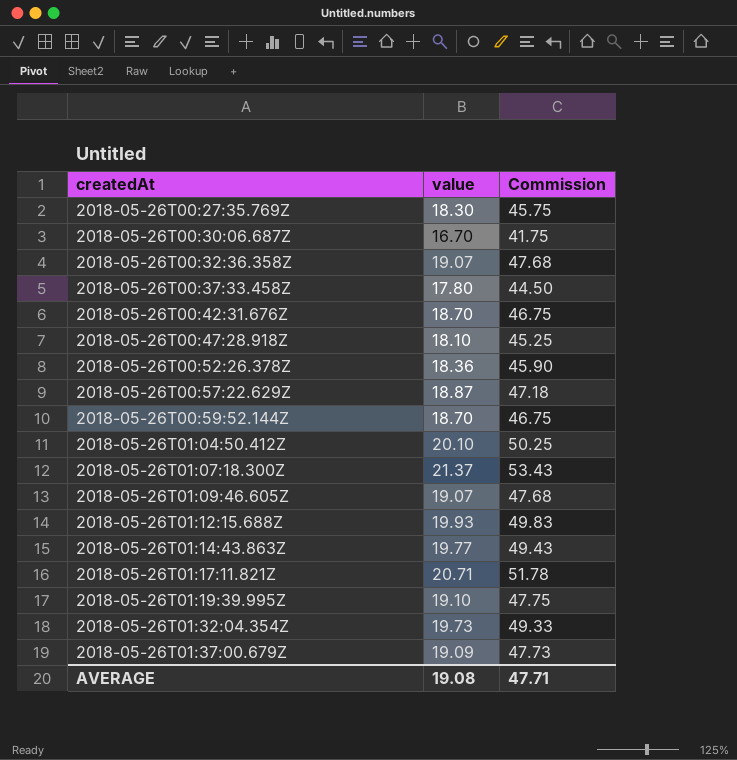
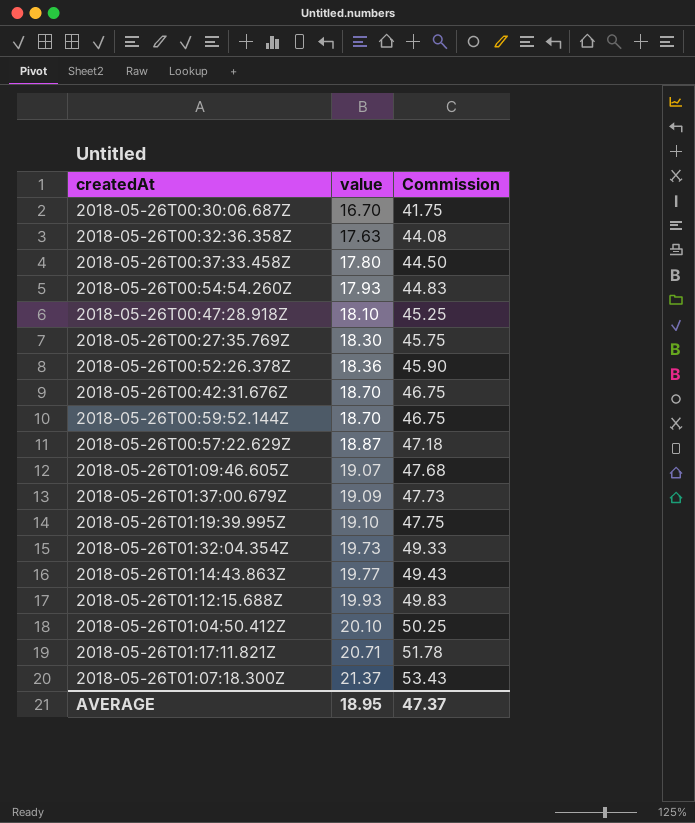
row order: createdAt ascending -> value ascending
2018-05-26T00:32:36.358Z | value: 19.07 -> 17.63
2018-05-26T00:32:36.358Z | Commission: 47.68 -> 44.08
row 2018-05-26T00:54:54.260Z: none -> 17.93 | 44.83
AVERAGE | value: 19.08 -> 18.95
AVERAGE | Commission: 47.71 -> 47.37

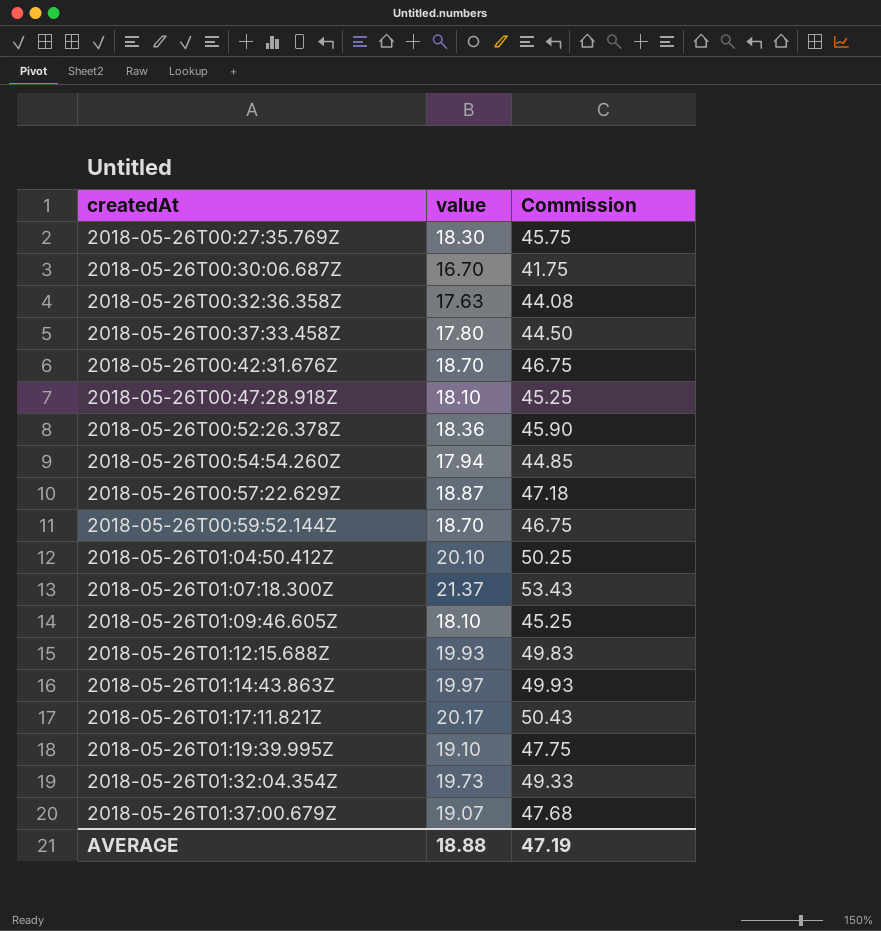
row order: value ascending -> createdAt ascending
2018-05-26T00:54:54.260Z | value: 17.93 -> 17.94
2018-05-26T00:54:54.260Z | Commission: 44.83 -> 44.85
2018-05-26T01:09:46.605Z | value: 19.07 -> 18.10
2018-05-26T01:09:46.605Z | Commission: 47.68 -> 45.25
2018-05-26T01:14:43.863Z | value: 19.77 -> 19.97
2018-05-26T01:14:43.863Z | Commission: 49.43 -> 49.93
2018-05-26T01:17:11.821Z | value: 20.71 -> 20.17
2018-05-26T01:17:11.821Z | Commission: 51.78 -> 50.43
2018-05-26T01:37:00.679Z | value: 19.09 -> 19.07
2018-05-26T01:37:00.679Z | Commission: 47.73 -> 47.68
AVERAGE | value: 18.95 -> 18.88
AVERAGE | Commission: 47.37 -> 47.19

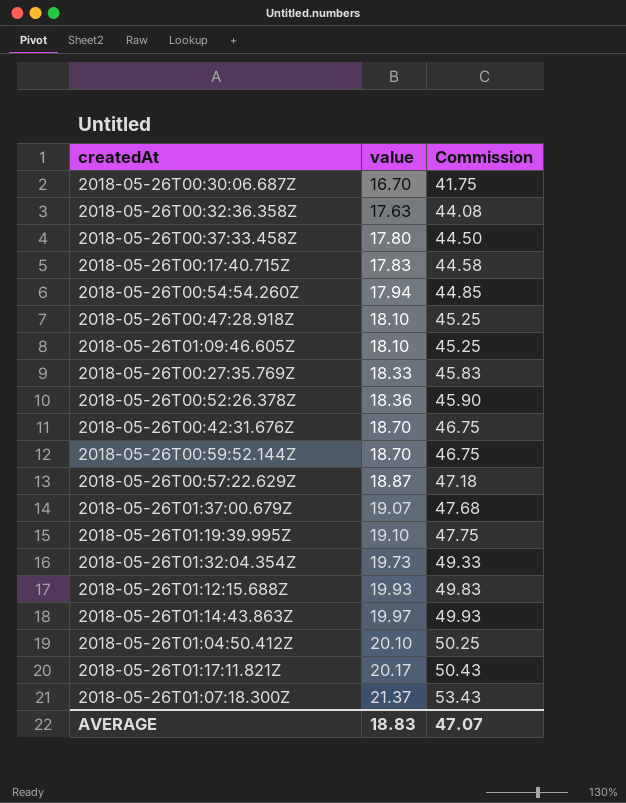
row order: createdAt ascending -> value ascending
row 2018-05-26T00:17:40.715Z: none -> 17.83 | 44.58
2018-05-26T00:27:35.769Z | value: 18.30 -> 18.33
2018-05-26T00:27:35.769Z | Commission: 45.75 -> 45.83
AVERAGE | value: 18.88 -> 18.83
AVERAGE | Commission: 47.19 -> 47.07

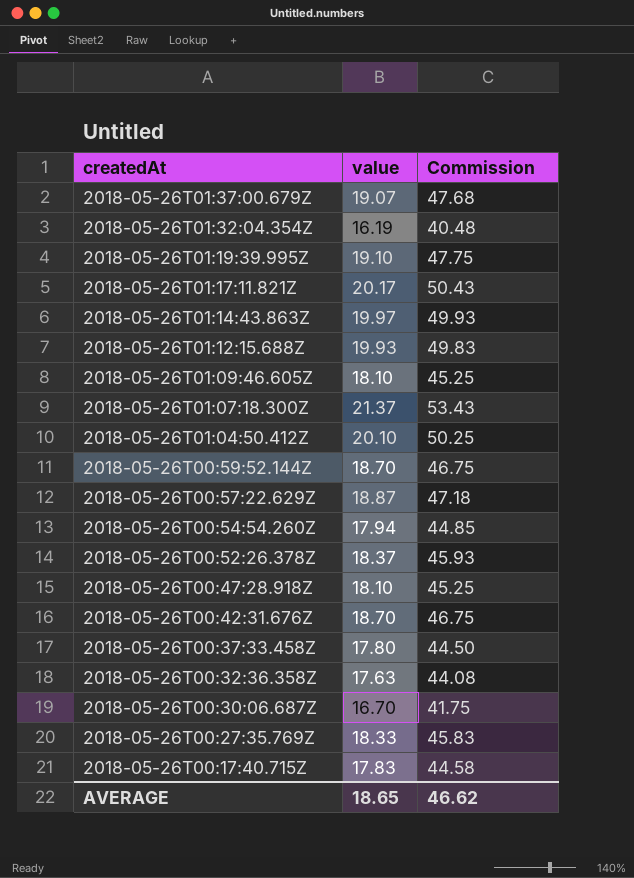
row order: value ascending -> createdAt descending
2018-05-26T01:32:04.354Z | value: 19.73 -> 16.19
2018-05-26T01:32:04.354Z | Commission: 49.33 -> 40.48
2018-05-26T00:52:26.378Z | value: 18.36 -> 18.37
2018-05-26T00:52:26.378Z | Commission: 45.90 -> 45.93
AVERAGE | value: 18.83 -> 18.65
AVERAGE | Commission: 47.07 -> 46.62

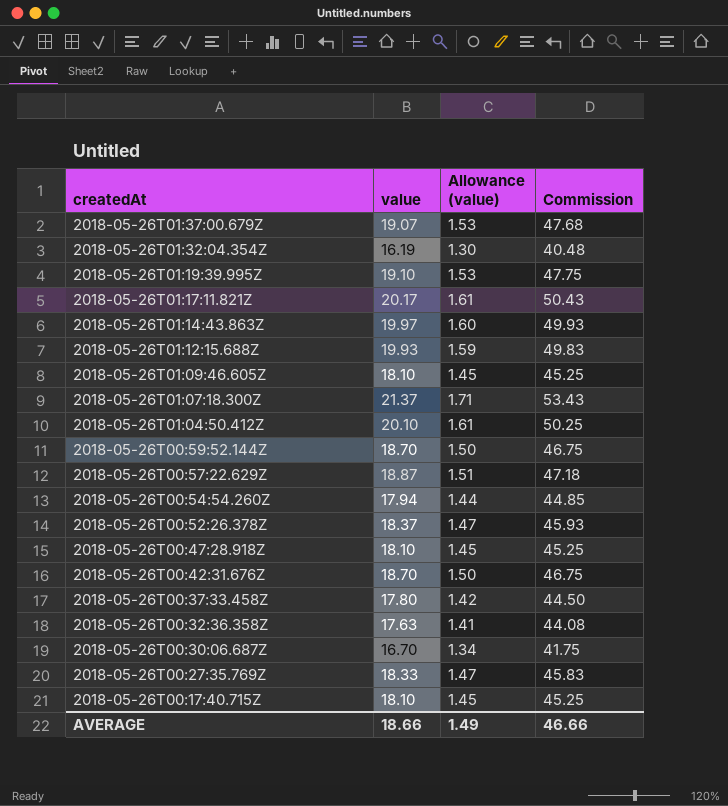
column Allowance (value) | formula: none -> [value] * 0.08
2018-05-26T00:17:40.715Z | value: 17.83 -> 18.10
2018-05-26T00:17:40.715Z | Commission: 44.58 -> 45.25
AVERAGE | value: 18.65 -> 18.66
AVERAGE | Commission: 46.62 -> 46.66

